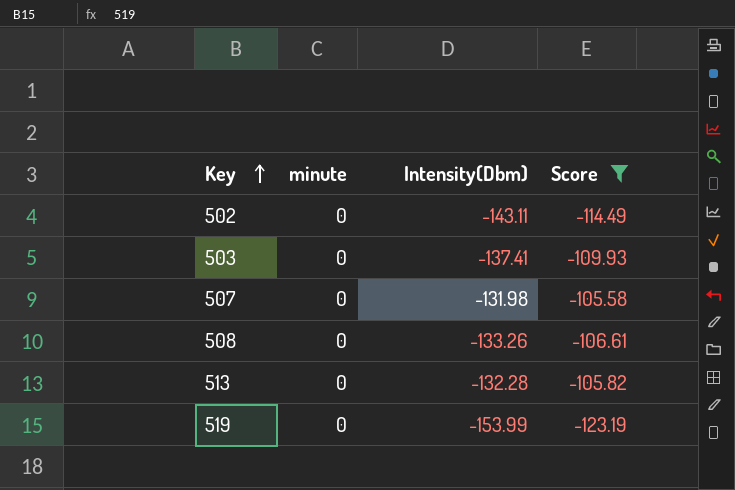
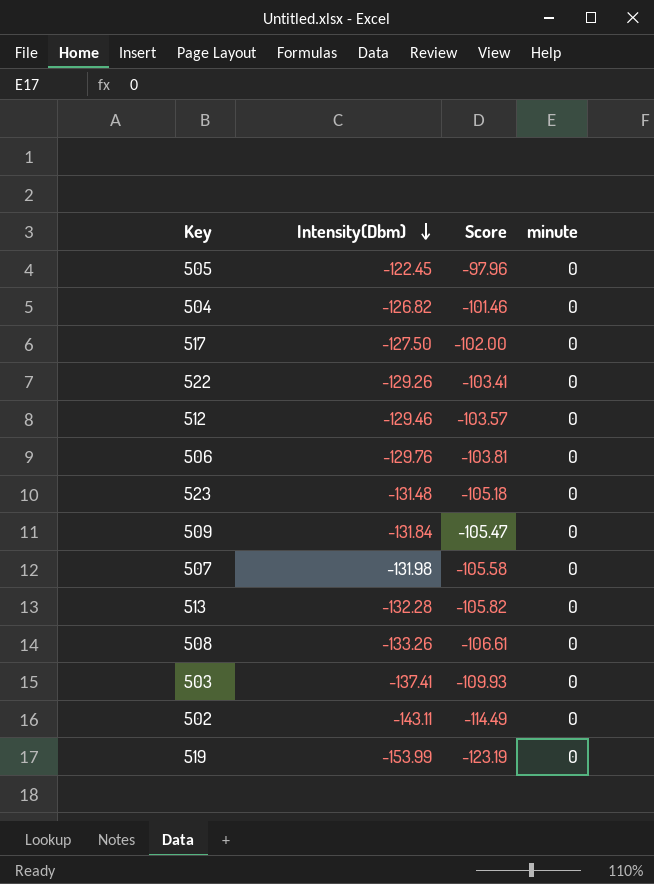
filter: Score <= -105.58 -> none
row order: Key ascending -> Intensity(Dbm) descending
column minute | position: 2 -> 4

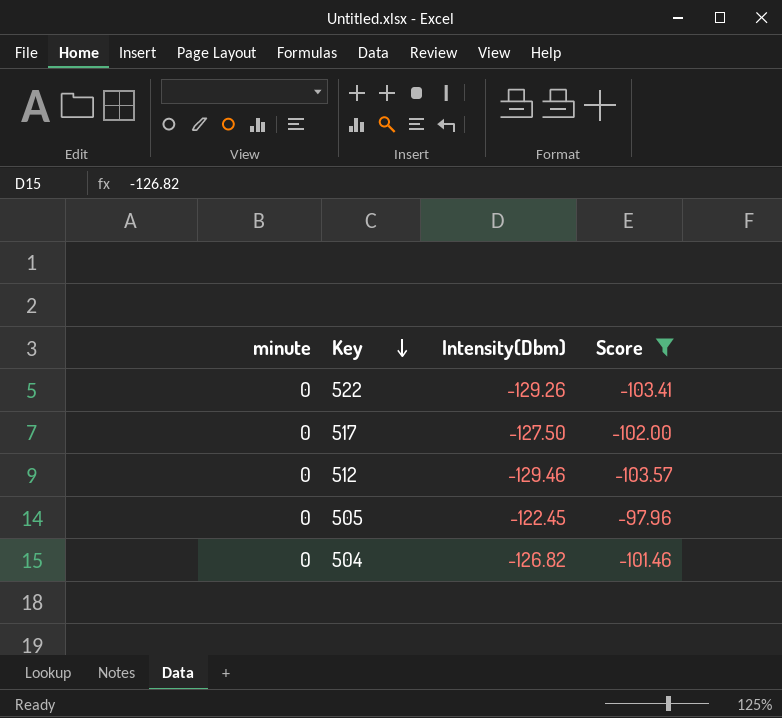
filter: none -> Score >= -103.57
row order: Intensity(Dbm) descending -> Key descending
column minute | position: 4 -> 1

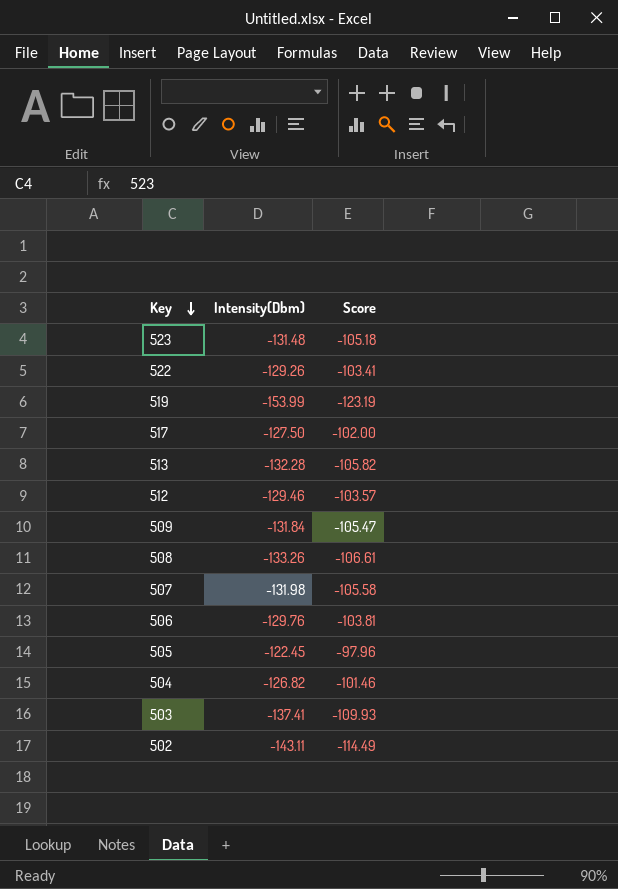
filter: Score >= -103.57 -> none
column minute | position: 1 -> none

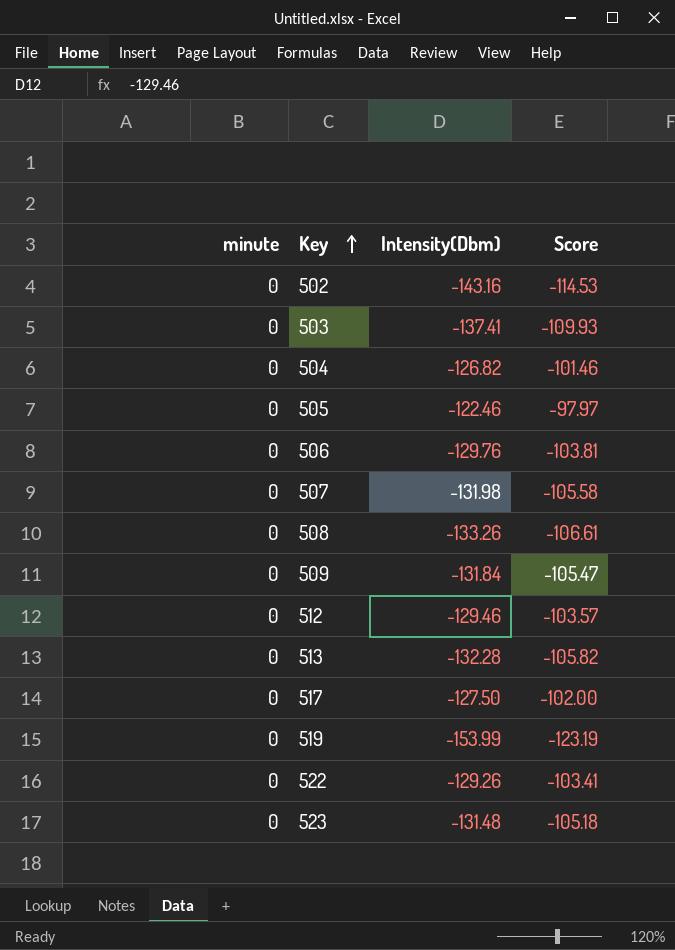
row order: Key descending -> Key ascending
column minute | position: none -> 1
502 | Intensity(Dbm): -143.11 -> -143.16
502 | Score: -114.49 -> -114.53
505 | Intensity(Dbm): -122.45 -> -122.46
505 | Score: -97.96 -> -97.97

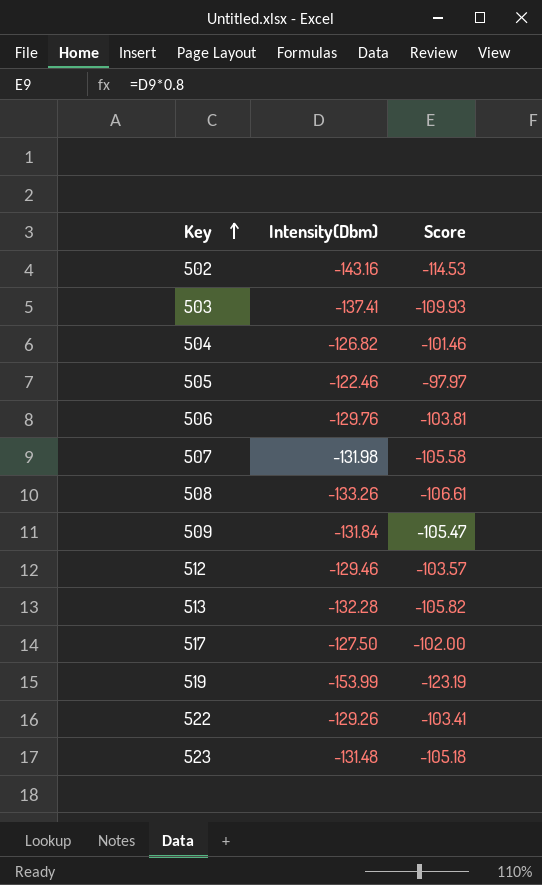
column minute | position: 1 -> none

